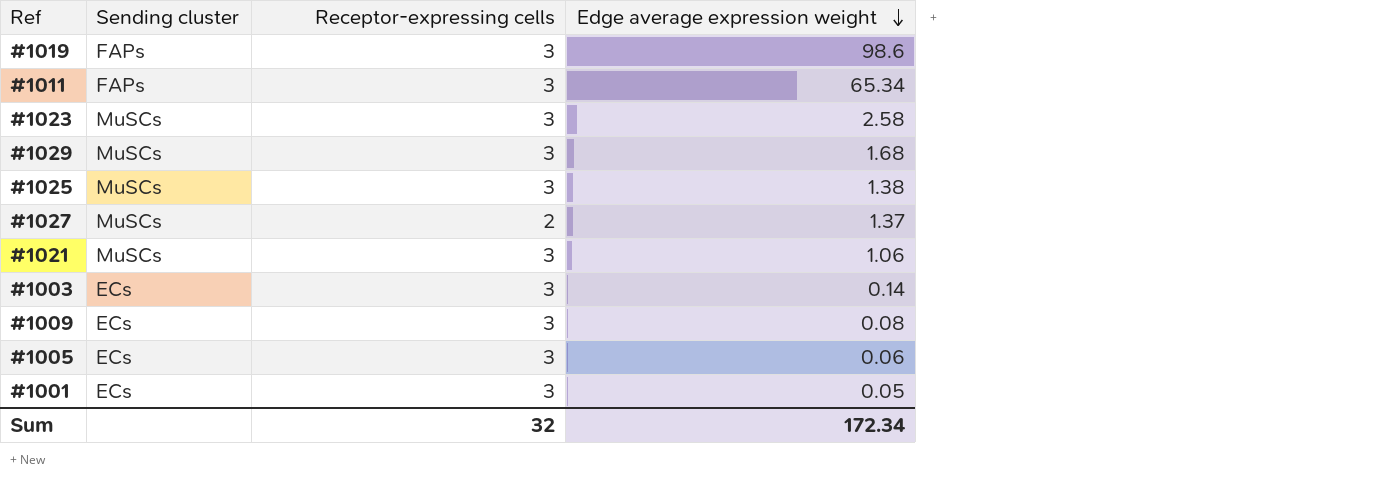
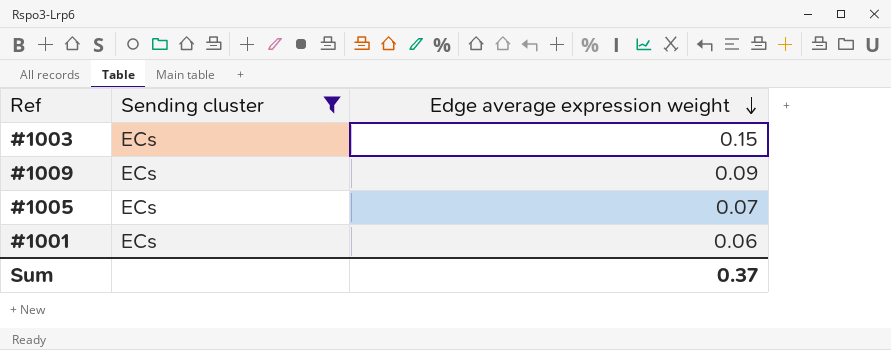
filter: none -> Sending cluster = ECs
column Receptor-expressing cells | position: 3 -> none
#1003 | Edge average expression weight: 0.14 -> 0.15
#1009 | Edge average expression weight: 0.08 -> 0.09
#1005 | Edge average expression weight: 0.06 -> 0.07
#1001 | Edge average expression weight: 0.05 -> 0.06
Sum | Edge average expression weight: 172.34 -> 0.37

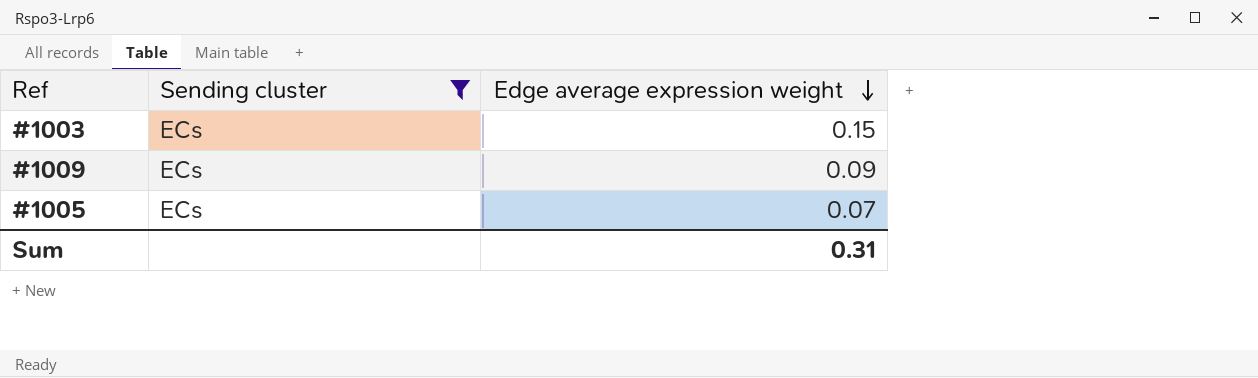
row #1001: ECs | 0.06 -> none
Sum | Edge average expression weight: 0.37 -> 0.31

